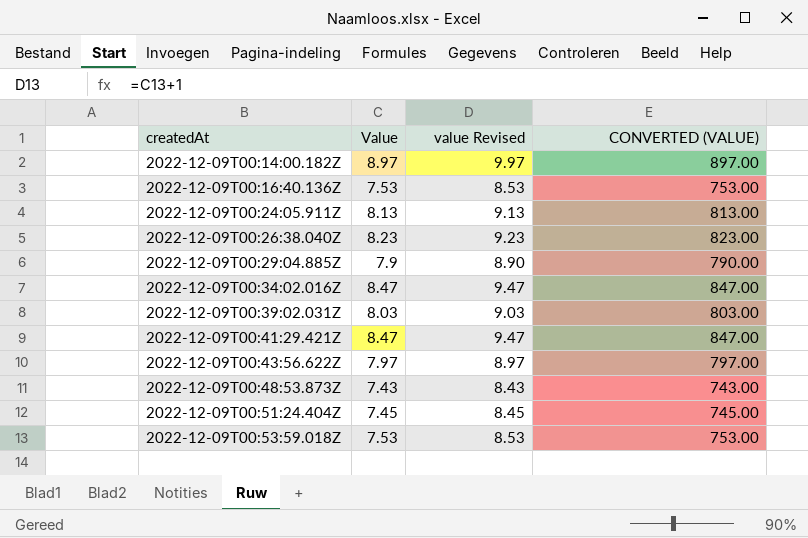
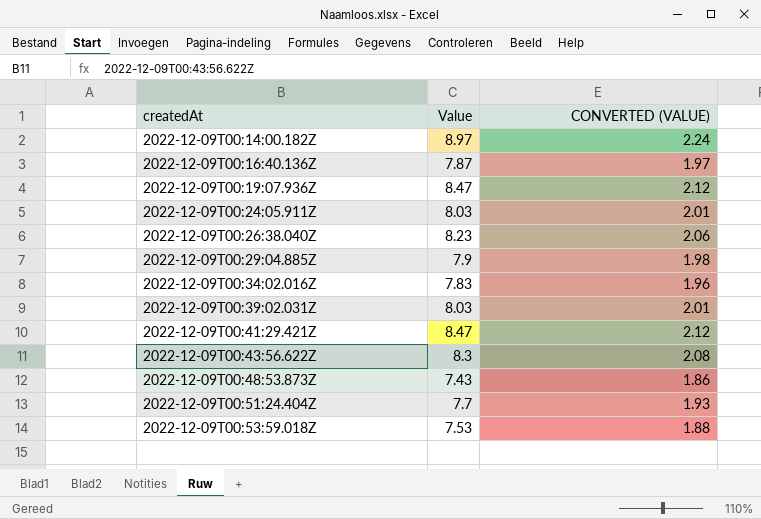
column value Revised | formula: [Value] + 1 -> none
column CONVERTED (VALUE) | formula: [Value] * 100 -> [Value] * 0.25
2022-12-09T00:16:40.136Z | Value: 7.53 -> 7.87
row 2022-12-09T00:19:07.936Z: none -> 8.47 | 2.12
2022-12-09T00:24:05.911Z | Value: 8.13 -> 8.03
2022-12-09T00:34:02.016Z | Value: 8.47 -> 7.83
2022-12-09T00:43:56.622Z | Value: 7.97 -> 8.3
2022-12-09T00:51:24.404Z | Value: 7.45 -> 7.7

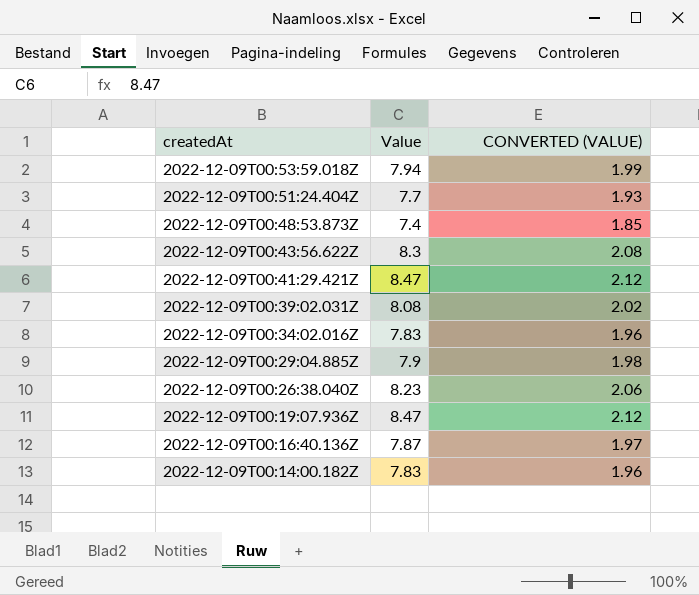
row order: createdAt ascending -> createdAt descending
row 2022-12-09T00:24:05.911Z: 8.03 | 2.01 -> none
2022-12-09T00:53:59.018Z | Value: 7.53 -> 7.94
2022-12-09T00:53:59.018Z | CONVERTED (VALUE): 1.88 -> 1.99
2022-12-09T00:48:53.873Z | Value: 7.43 -> 7.4
2022-12-09T00:48:53.873Z | CONVERTED (VALUE): 1.86 -> 1.85
2022-12-09T00:39:02.031Z | Value: 8.03 -> 8.08
2022-12-09T00:39:02.031Z | CONVERTED (VALUE): 2.01 -> 2.02
2022-12-09T00:14:00.182Z | Value: 8.97 -> 7.83
2022-12-09T00:14:00.182Z | CONVERTED (VALUE): 2.24 -> 1.96

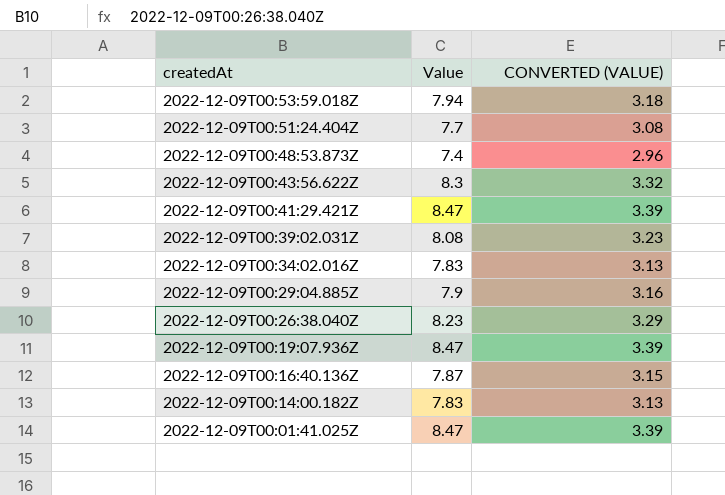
column CONVERTED (VALUE) | formula: [Value] * 0.25 -> [Value] * 0.4
row 2022-12-09T00:01:41.025Z: none -> 8.47 | 3.39

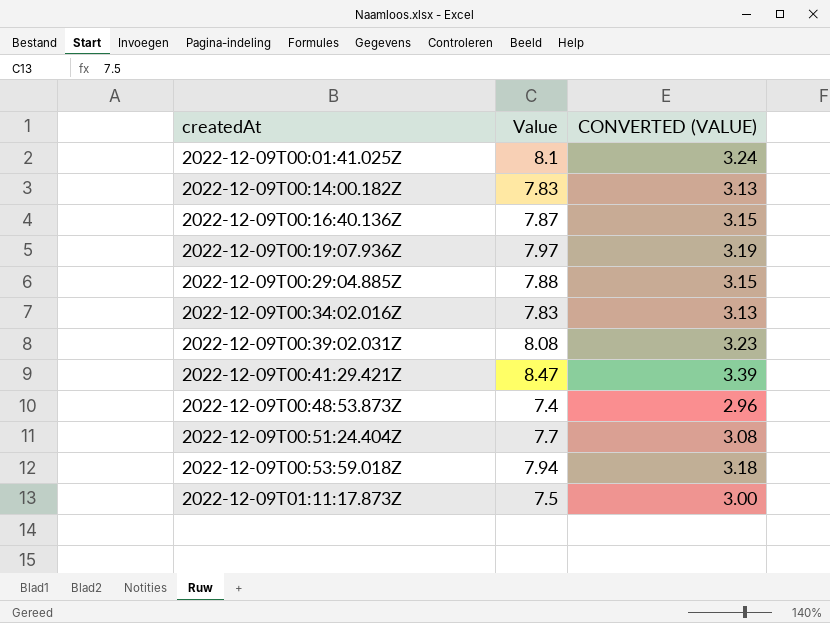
row order: createdAt descending -> createdAt ascending
row 2022-12-09T00:43:56.622Z: 8.3 | 3.32 -> none
row 2022-12-09T00:26:38.040Z: 8.23 | 3.29 -> none
2022-12-09T00:01:41.025Z | Value: 8.47 -> 8.1
2022-12-09T00:01:41.025Z | CONVERTED (VALUE): 3.39 -> 3.24
2022-12-09T00:19:07.936Z | Value: 8.47 -> 7.97
2022-12-09T00:19:07.936Z | CONVERTED (VALUE): 3.39 -> 3.19
2022-12-09T00:29:04.885Z | Value: 7.9 -> 7.88
2022-12-09T00:29:04.885Z | CONVERTED (VALUE): 3.16 -> 3.15
row 2022-12-09T01:11:17.873Z: none -> 7.5 | 3.00

